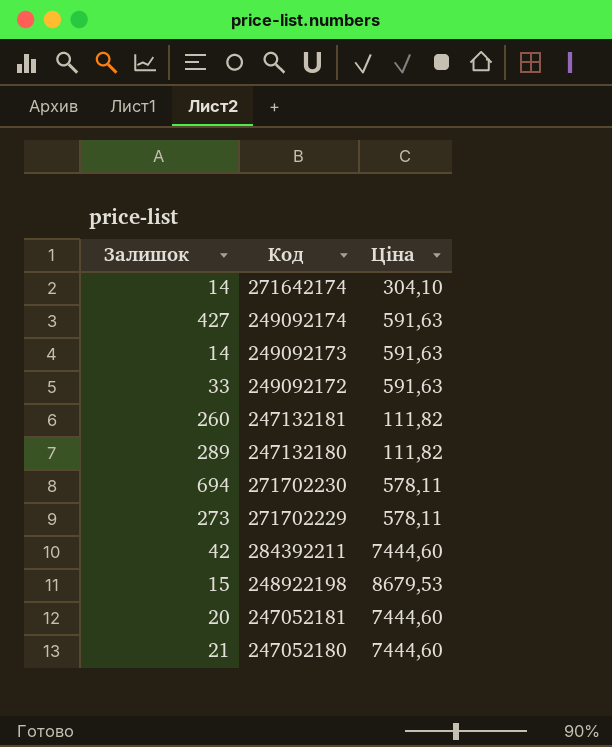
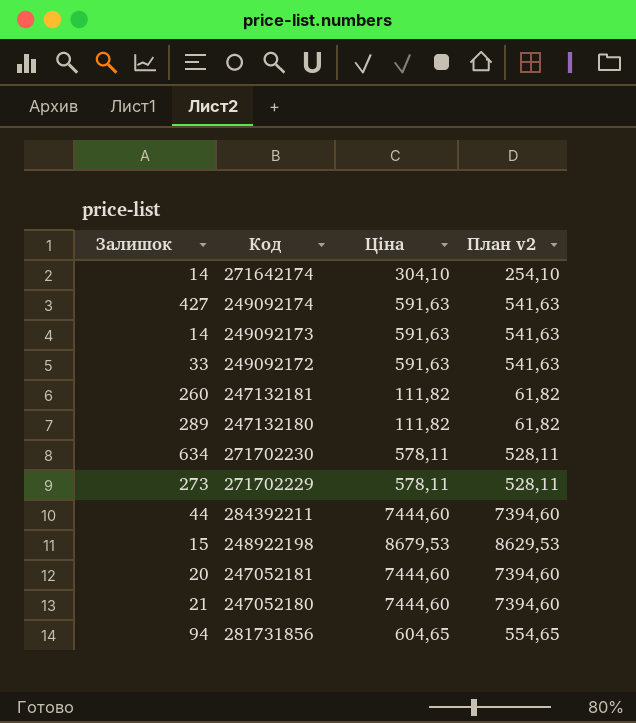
column План v2 | formula: none -> [Ціна] - 50
271702230 | Залишок: 694 -> 634
284392211 | Залишок: 42 -> 44
row 281731856: none -> 94 | 604,65 | 554,65

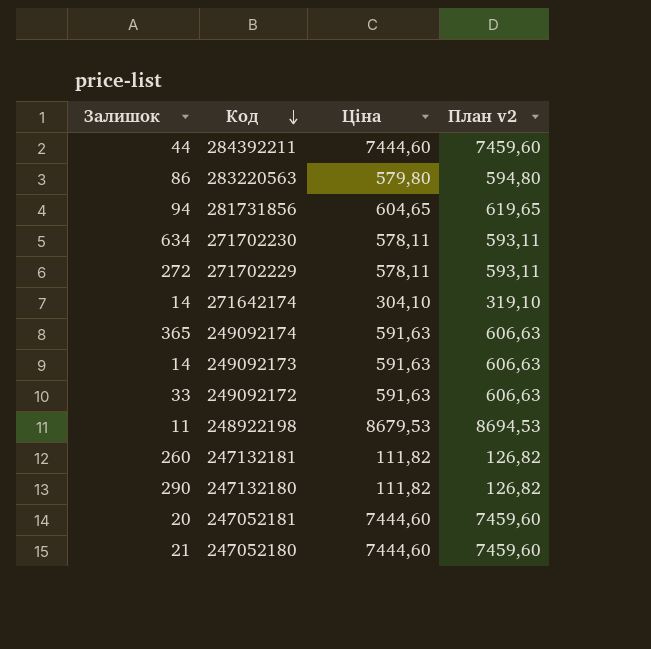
row order: none -> Код descending
column План v2 | formula: [Ціна] - 50 -> [Ціна] + 15
row 283220563: none -> 86 | 579,80 | 594,80
271702229 | Залишок: 273 -> 272
249092174 | Залишок: 427 -> 365
248922198 | Залишок: 15 -> 11
247132180 | Залишок: 289 -> 290

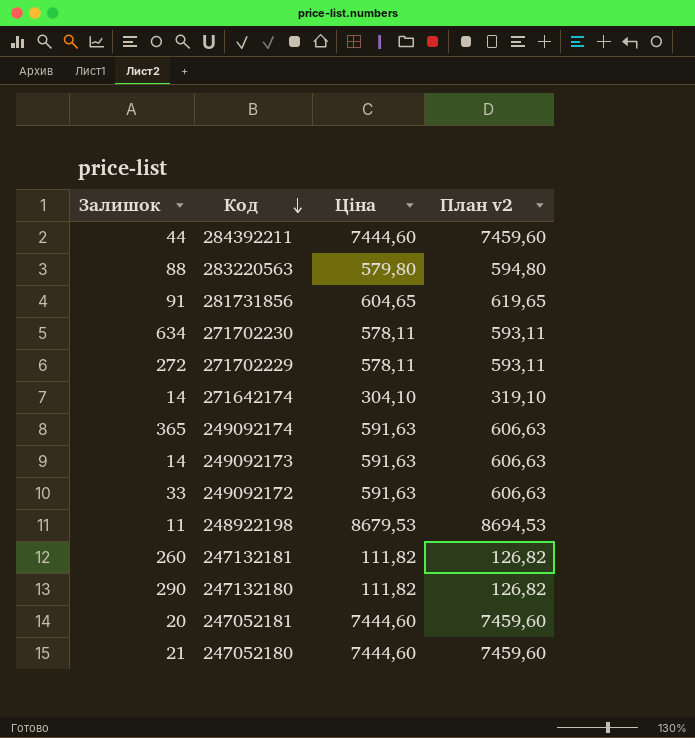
283220563 | Залишок: 86 -> 88
281731856 | Залишок: 94 -> 91

